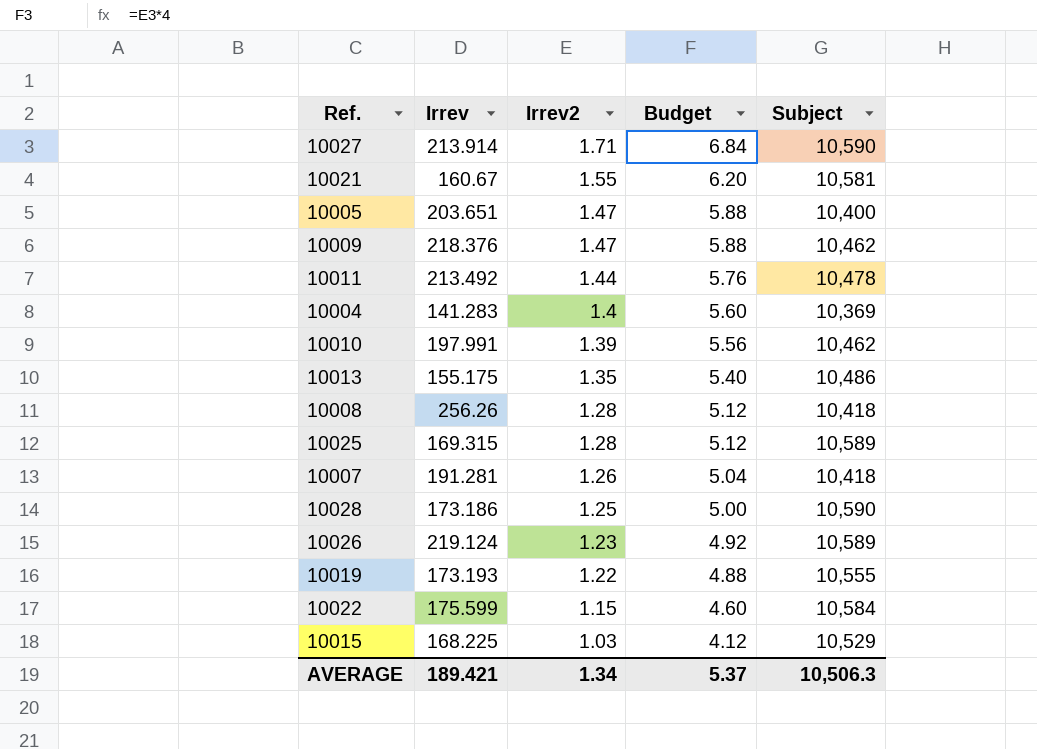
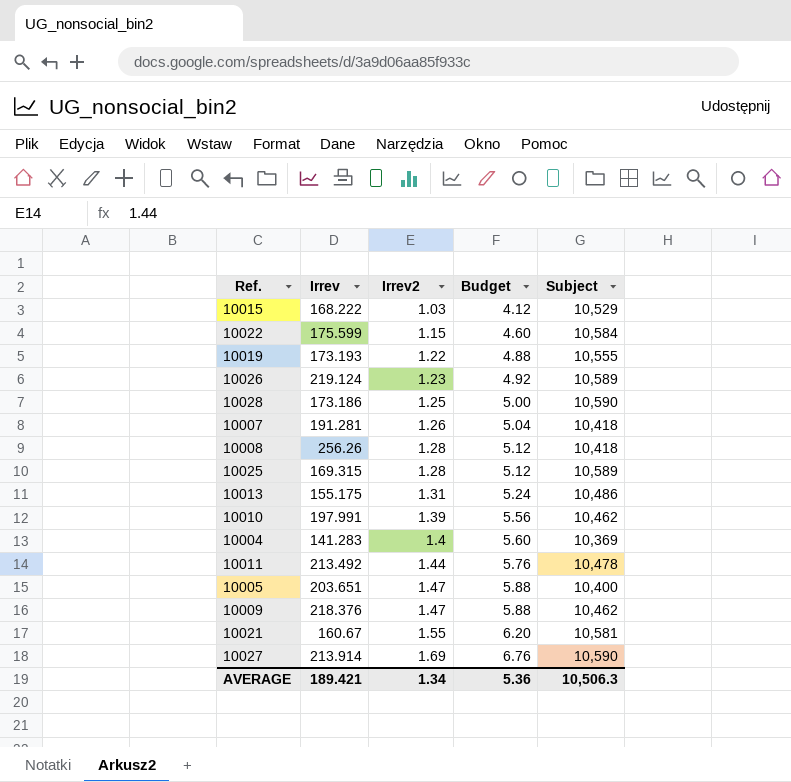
row order: Irrev2 descending -> Irrev2 ascending
10015 | Irrev: 168.225 -> 168.222
10013 | Irrev2: 1.35 -> 1.31
10013 | Budget: 5.40 -> 5.24
10027 | Irrev2: 1.71 -> 1.69
10027 | Budget: 6.84 -> 6.76
AVERAGE | Budget: 5.37 -> 5.36

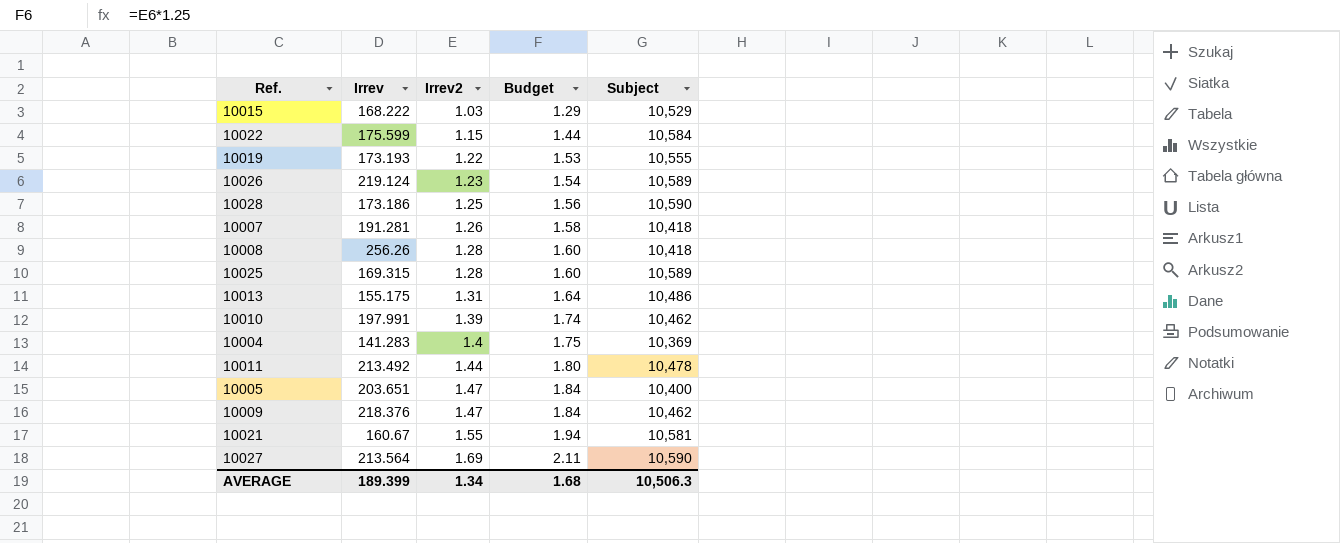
column Budget | formula: [Irrev2] * 4 -> [Irrev2] * 1.25
10027 | Irrev: 213.914 -> 213.564
AVERAGE | Irrev: 189.421 -> 189.399
AVERAGE | Budget: 5.36 -> 1.68

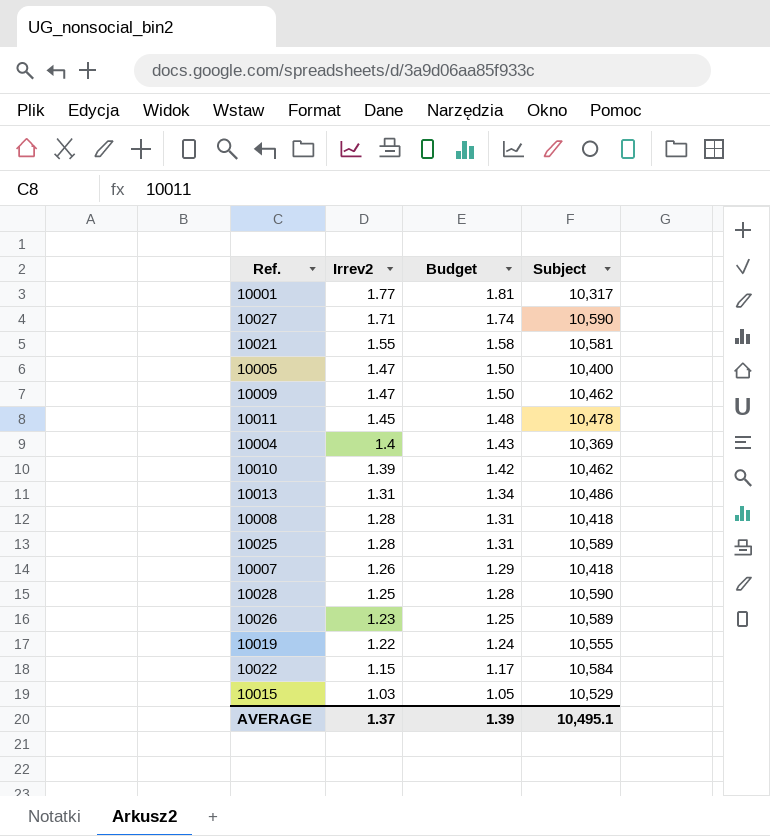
row order: Irrev2 ascending -> Irrev2 descending
column Irrev | position: 2 -> none
column Budget | formula: [Irrev2] * 1.25 -> [Irrev2] * 1.02
row 10001: none -> 1.77 | 1.81 | 10,317
10027 | Irrev2: 1.69 -> 1.71
10011 | Irrev2: 1.44 -> 1.45
AVERAGE | Irrev2: 1.34 -> 1.37
AVERAGE | Budget: 1.68 -> 1.39
AVERAGE | Subject: 10,506.3 -> 10,495.1

